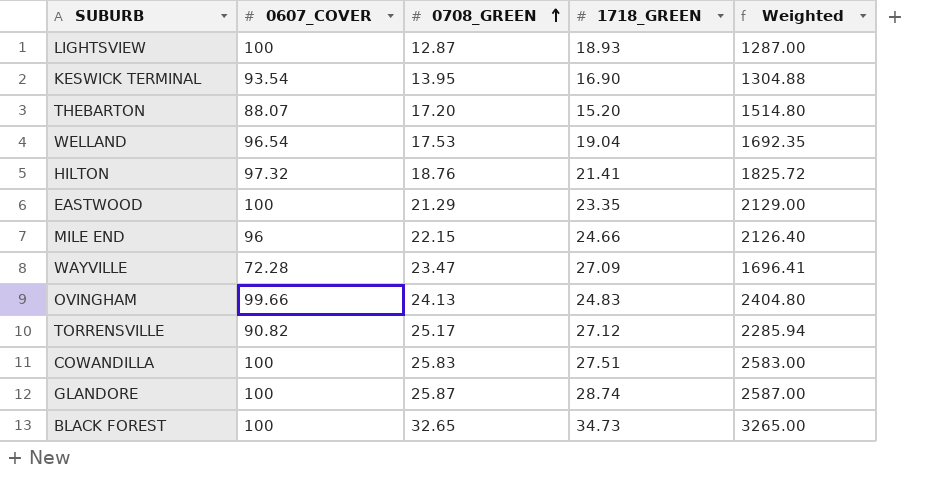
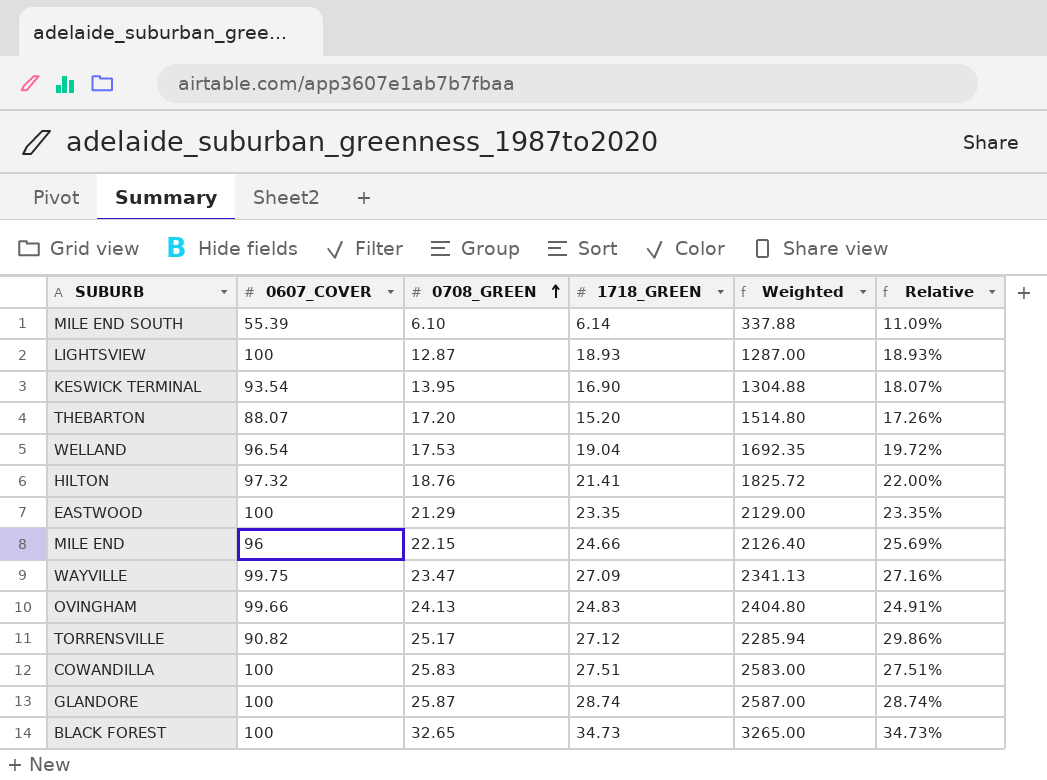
column Relative | formula: none -> [1718_GREEN] / [0607_COVER]
row MILE END SOUTH: none -> 55.39 | 6.10 | 6.14 | 337.88 | 11.09%
WAYVILLE | 0607_COVER: 72.28 -> 99.75
WAYVILLE | Weighted: 1696.41 -> 2341.13

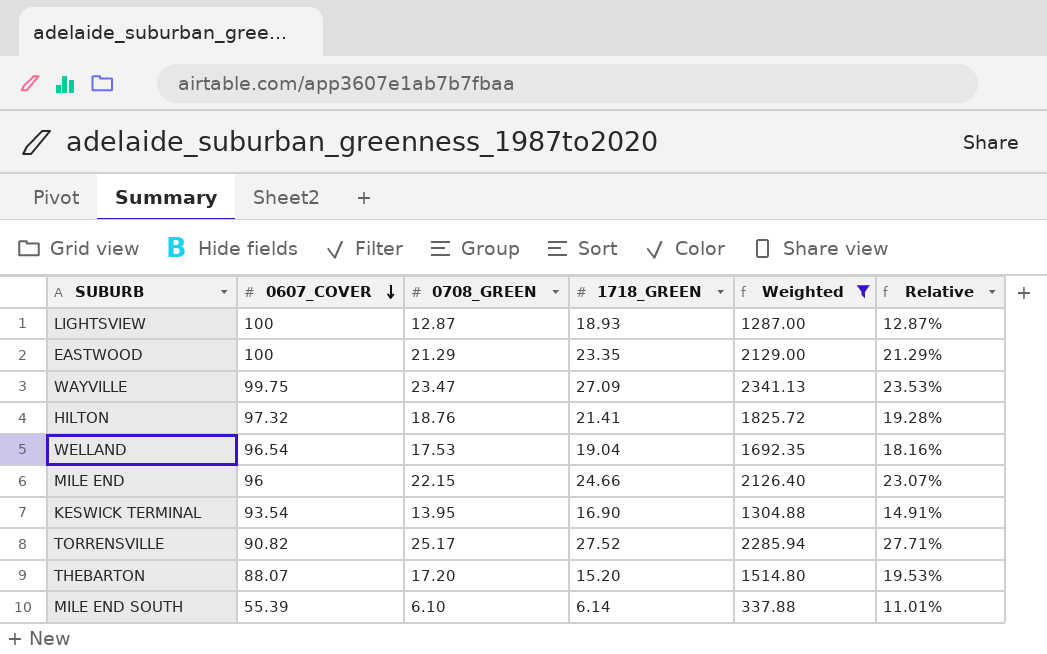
filter: none -> Weighted <= 2341.13
row order: 0708_GREEN ascending -> 0607_COVER descending
column Relative | formula: [1718_GREEN] / [0607_COVER] -> [0708_GREEN] / [0607_COVER]
TORRENSVILLE | 1718_GREEN: 27.12 -> 27.52

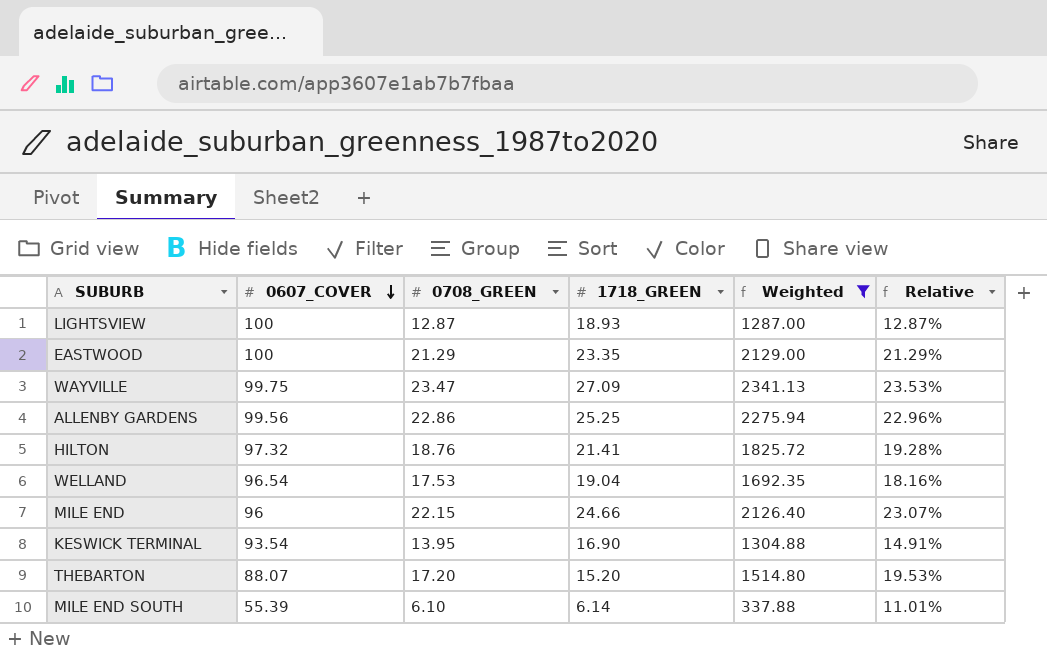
row TORRENSVILLE: 90.82 | 25.17 | 27.52 | 2285.94 | 27.71% -> none
row ALLENBY GARDENS: none -> 99.56 | 22.86 | 25.25 | 2275.94 | 22.96%

